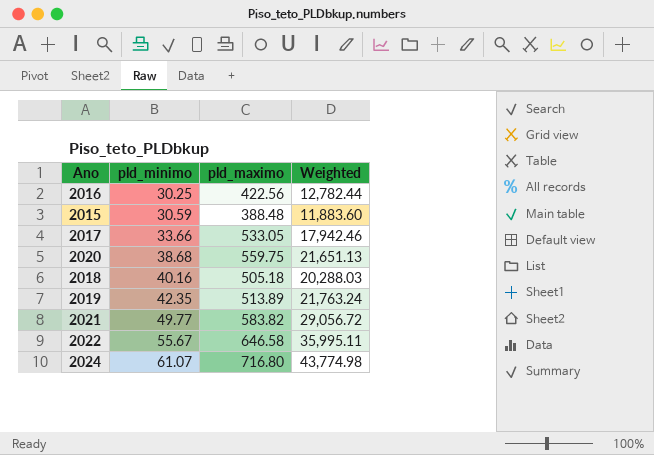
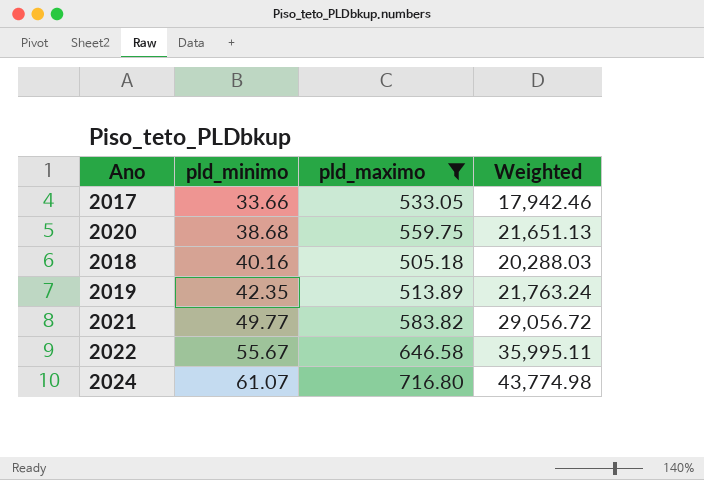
filter: none -> pld_maximo >= 505.18

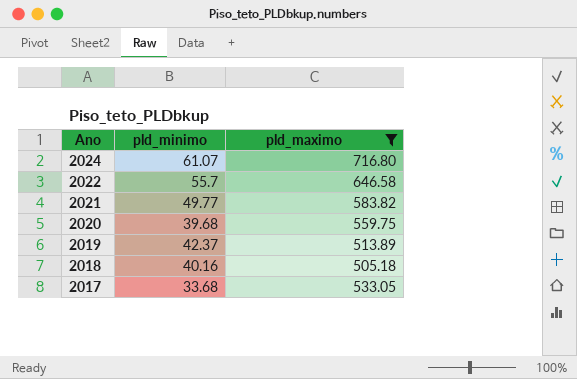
row order: pld_minimo ascending -> Ano descending
column Weighted | formula: [pld_minimo] * [pld_maximo] -> none
2022 | pld_minimo: 55.67 -> 55.7
2020 | pld_minimo: 38.68 -> 39.68
2019 | pld_minimo: 42.35 -> 42.37
2017 | pld_minimo: 33.66 -> 33.68

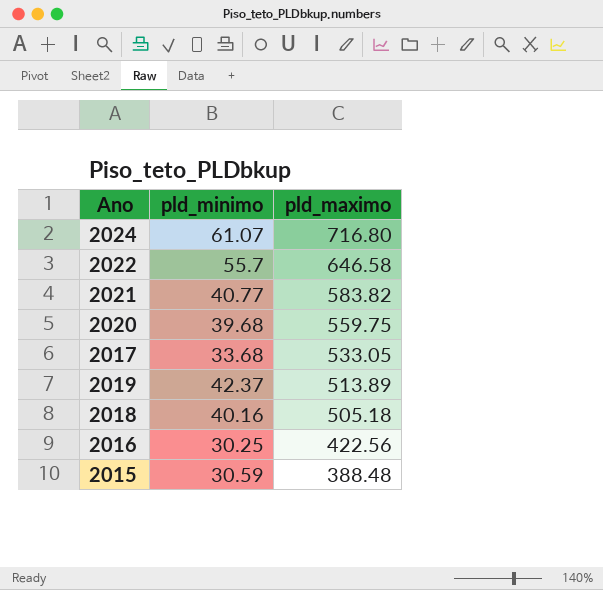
filter: pld_maximo >= 505.18 -> none
row order: Ano descending -> pld_maximo descending
2021 | pld_minimo: 49.77 -> 40.77

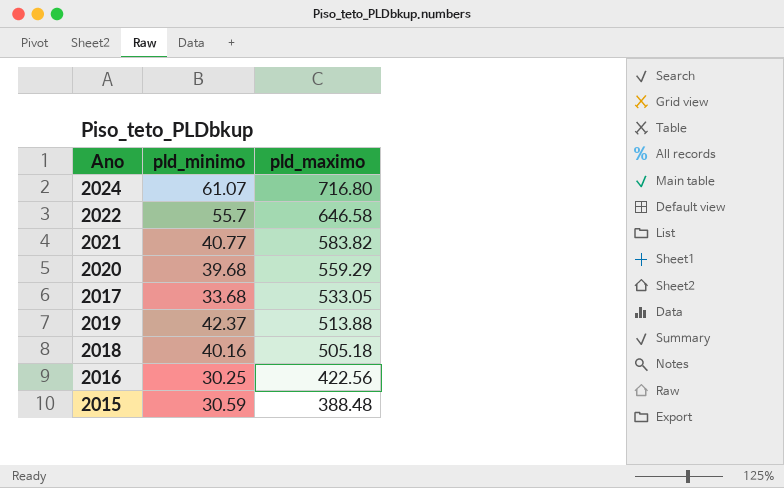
2020 | pld_maximo: 559.75 -> 559.29
2019 | pld_maximo: 513.89 -> 513.88

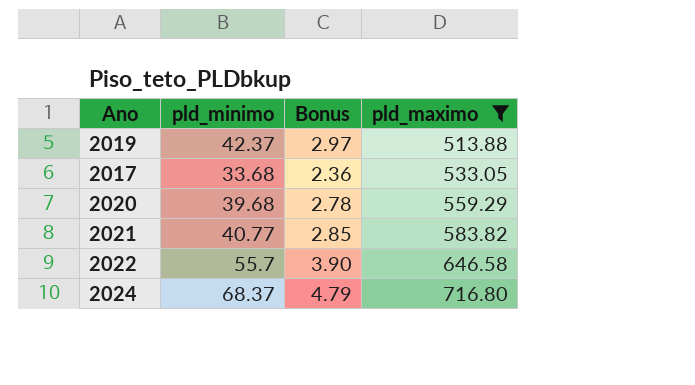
filter: none -> pld_maximo >= 513.88
row order: pld_maximo descending -> pld_maximo ascending
column Bonus | formula: none -> [pld_minimo] * 0.07
2024 | pld_minimo: 61.07 -> 68.37

